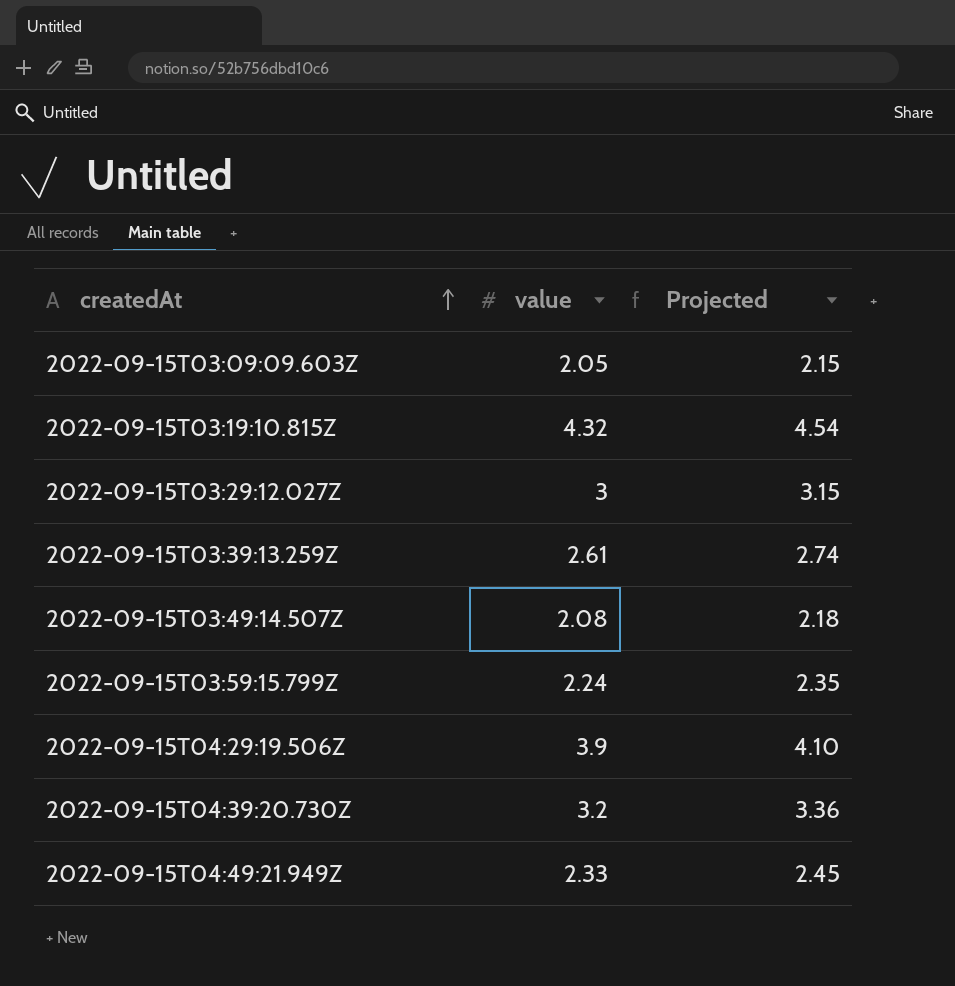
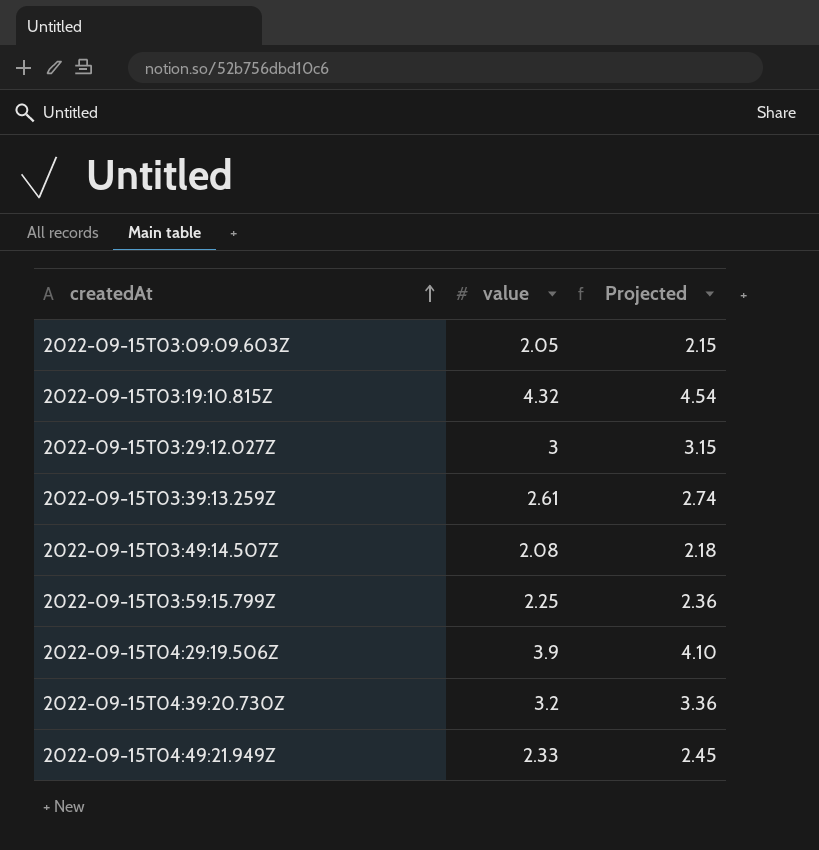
2022-09-15T03:59:15.799Z | value: 2.24 -> 2.25
2022-09-15T03:59:15.799Z | Projected: 2.35 -> 2.36

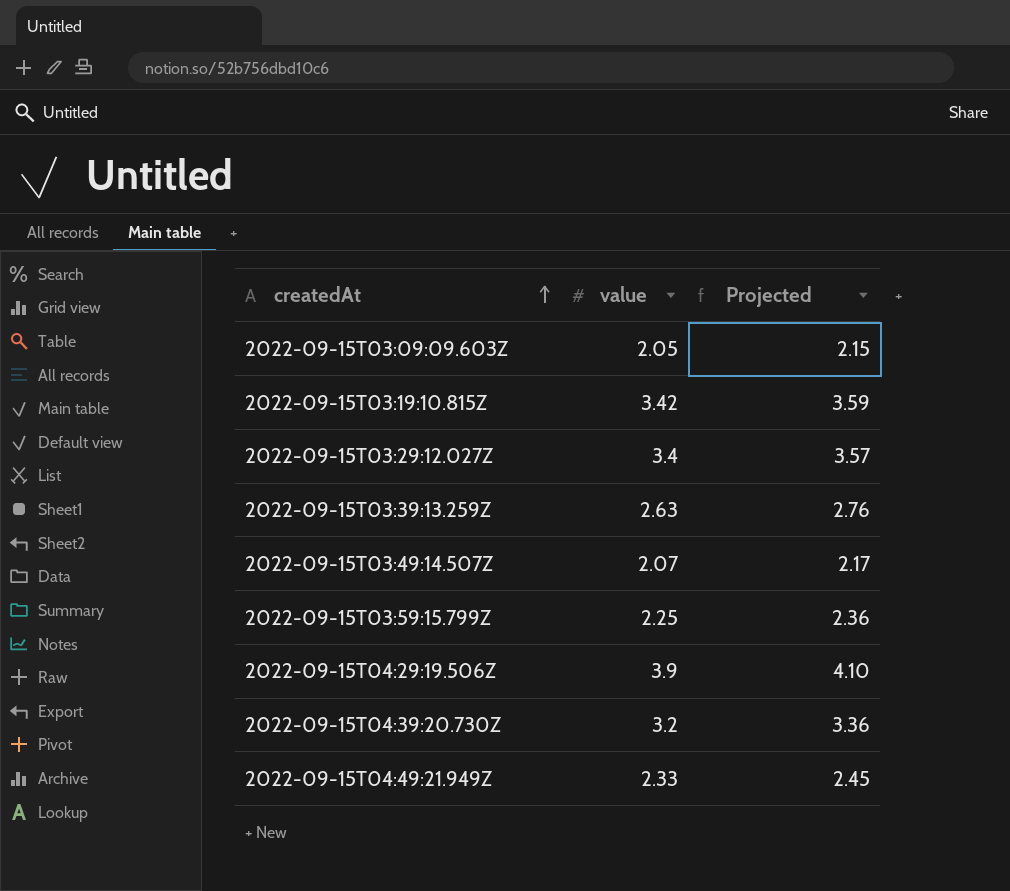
2022-09-15T03:19:10.815Z | value: 4.32 -> 3.42
2022-09-15T03:19:10.815Z | Projected: 4.54 -> 3.59
2022-09-15T03:29:12.027Z | value: 3 -> 3.4
2022-09-15T03:29:12.027Z | Projected: 3.15 -> 3.57
2022-09-15T03:39:13.259Z | value: 2.61 -> 2.63
2022-09-15T03:39:13.259Z | Projected: 2.74 -> 2.76
2022-09-15T03:49:14.507Z | value: 2.08 -> 2.07
2022-09-15T03:49:14.507Z | Projected: 2.18 -> 2.17

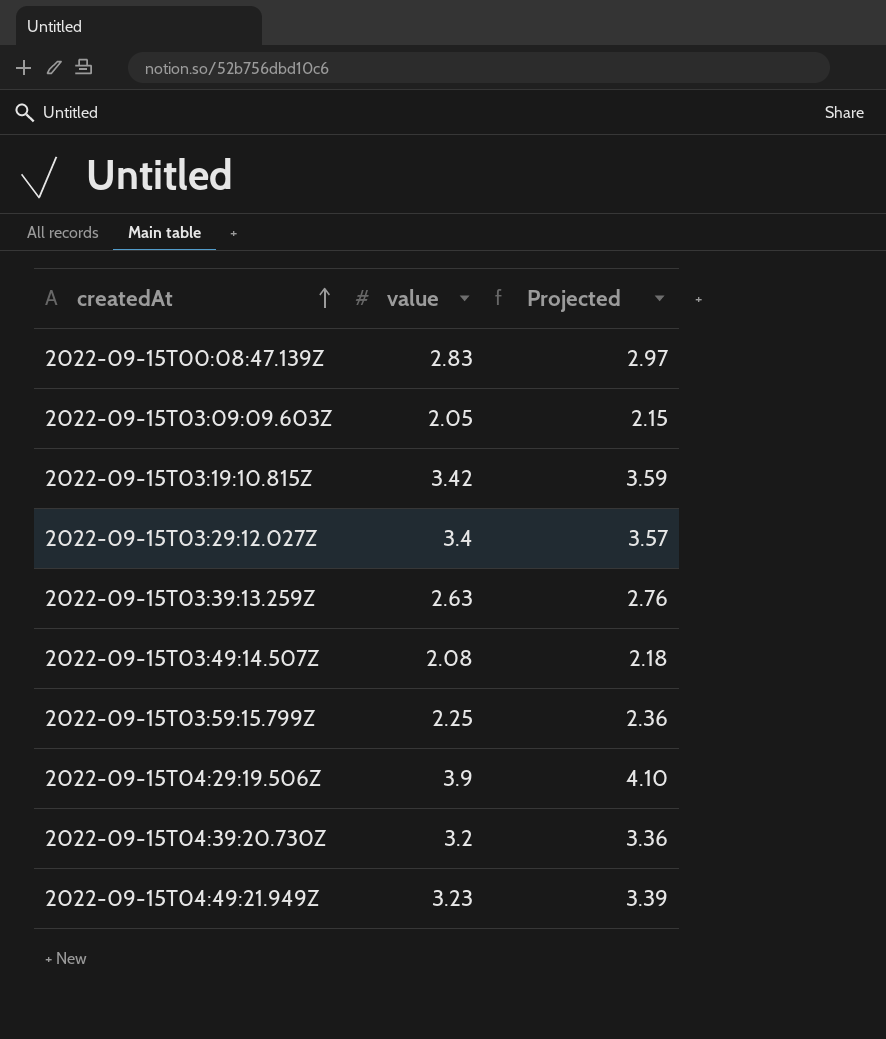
row 2022-09-15T00:08:47.139Z: none -> 2.83 | 2.97
2022-09-15T03:49:14.507Z | value: 2.07 -> 2.08
2022-09-15T03:49:14.507Z | Projected: 2.17 -> 2.18
2022-09-15T04:49:21.949Z | value: 2.33 -> 3.23
2022-09-15T04:49:21.949Z | Projected: 2.45 -> 3.39

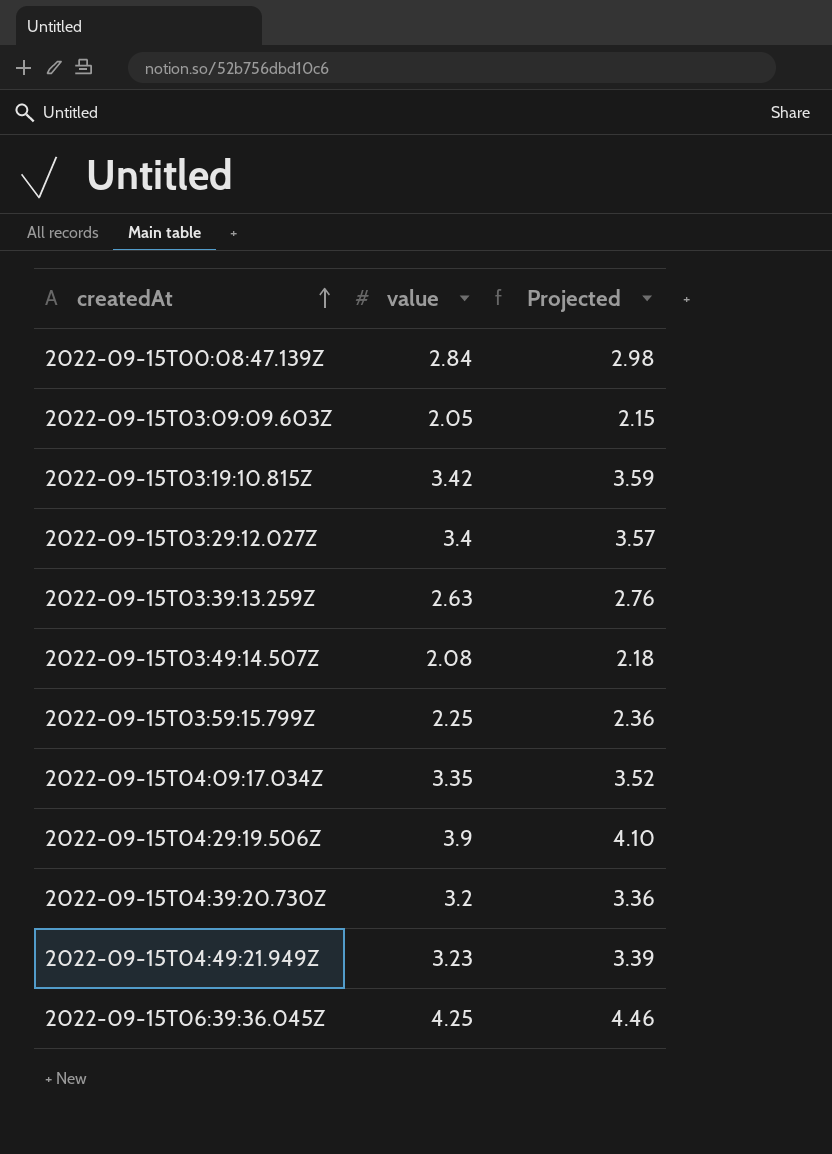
2022-09-15T00:08:47.139Z | value: 2.83 -> 2.84
2022-09-15T00:08:47.139Z | Projected: 2.97 -> 2.98
row 2022-09-15T04:09:17.034Z: none -> 3.35 | 3.52
row 2022-09-15T06:39:36.045Z: none -> 4.25 | 4.46

